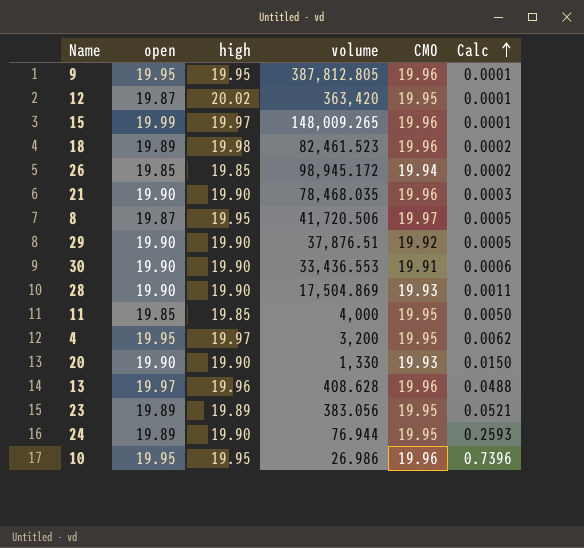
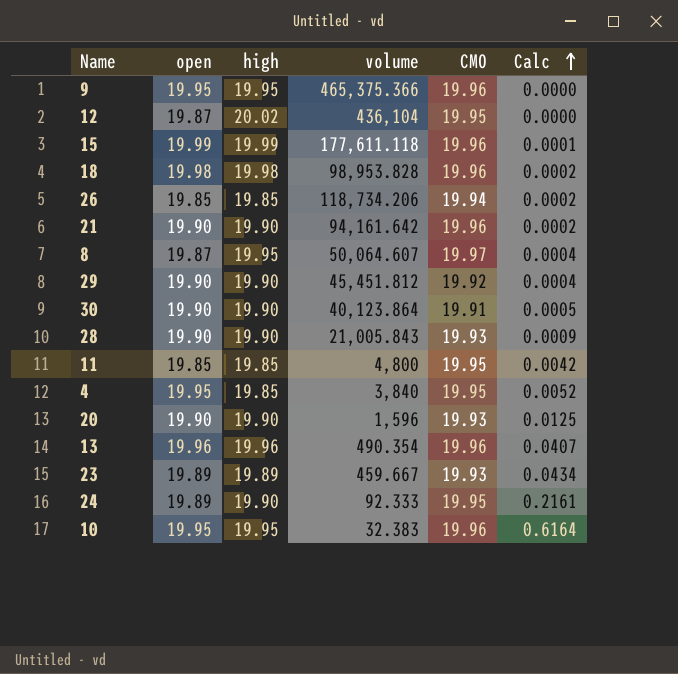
9 | volume: 387,812.805 -> 465,375.366
9 | Calc: 0.0001 -> 0.0000
12 | volume: 363,420 -> 436,104
12 | Calc: 0.0001 -> 0.0000
15 | high: 19.97 -> 19.99
15 | volume: 148,009.265 -> 177,611.118
18 | open: 19.89 -> 19.98
18 | volume: 82,461.523 -> 98,953.828
26 | volume: 98,945.172 -> 118,734.206
21 | volume: 78,468.035 -> 94,161.642
21 | Calc: 0.0003 -> 0.0002
8 | volume: 41,720.506 -> 50,064.607
8 | Calc: 0.0005 -> 0.0004
29 | volume: 37,876.51 -> 45,451.812
29 | Calc: 0.0005 -> 0.0004
30 | volume: 33,436.553 -> 40,123.864
30 | Calc: 0.0006 -> 0.0005
28 | volume: 17,504.869 -> 21,005.843
28 | Calc: 0.0011 -> 0.0009
11 | volume: 4,000 -> 4,800
11 | Calc: 0.0050 -> 0.0042
4 | high: 19.97 -> 19.85
4 | volume: 3,200 -> 3,840
4 | Calc: 0.0062 -> 0.0052
20 | volume: 1,330 -> 1,596
20 | Calc: 0.0150 -> 0.0125
13 | open: 19.97 -> 19.96
13 | volume: 408.628 -> 490.354
13 | Calc: 0.0488 -> 0.0407
23 | volume: 383.056 -> 459.667
23 | CMO: 19.95 -> 19.93
23 | Calc: 0.0521 -> 0.0434
24 | volume: 76.944 -> 92.333
24 | Calc: 0.2593 -> 0.2161
10 | volume: 26.986 -> 32.383
10 | Calc: 0.7396 -> 0.6164

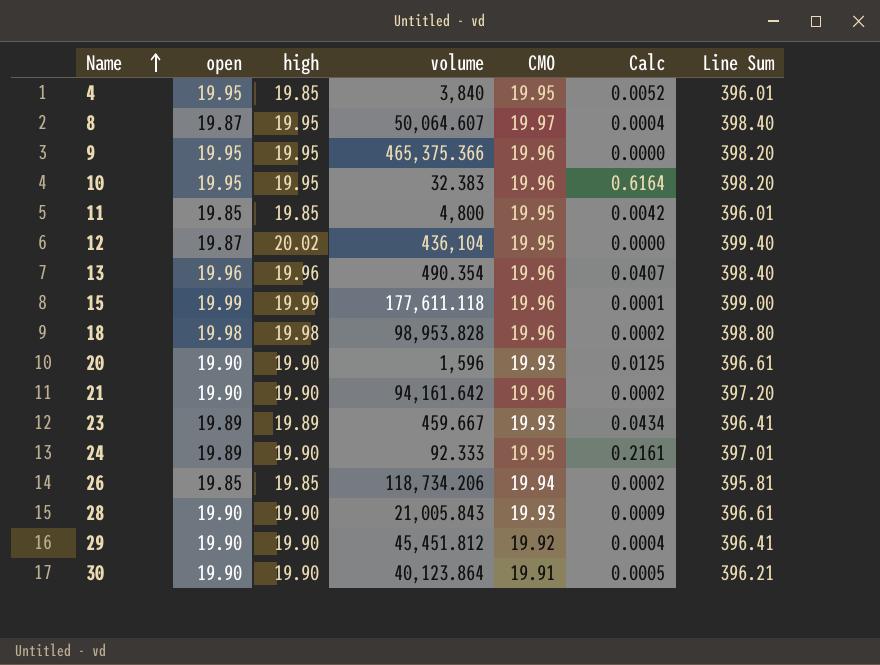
row order: Calc ascending -> Name ascending
column Line Sum | formula: none -> [high] * [CMO]

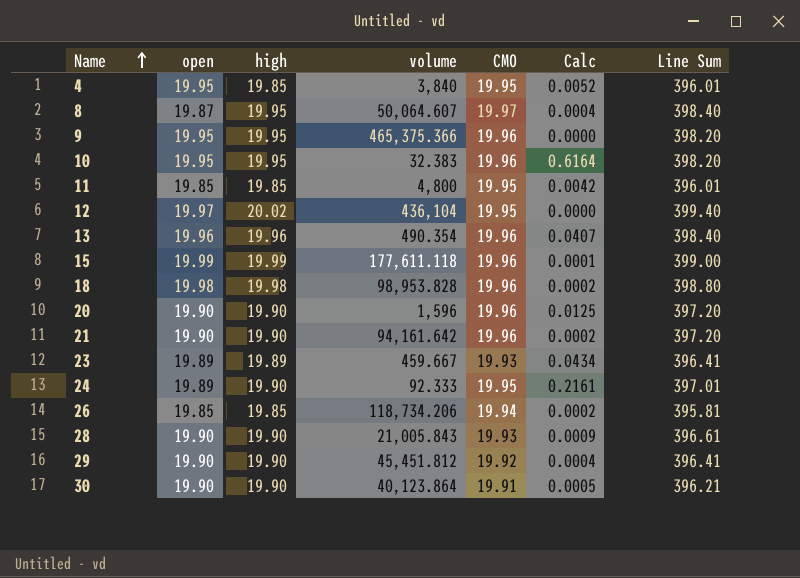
12 | open: 19.87 -> 19.97
20 | CMO: 19.93 -> 19.96
20 | Line Sum: 396.61 -> 397.20

